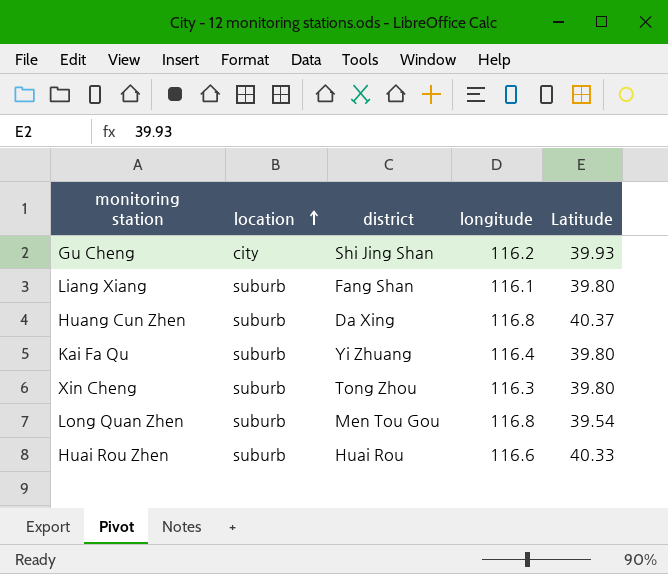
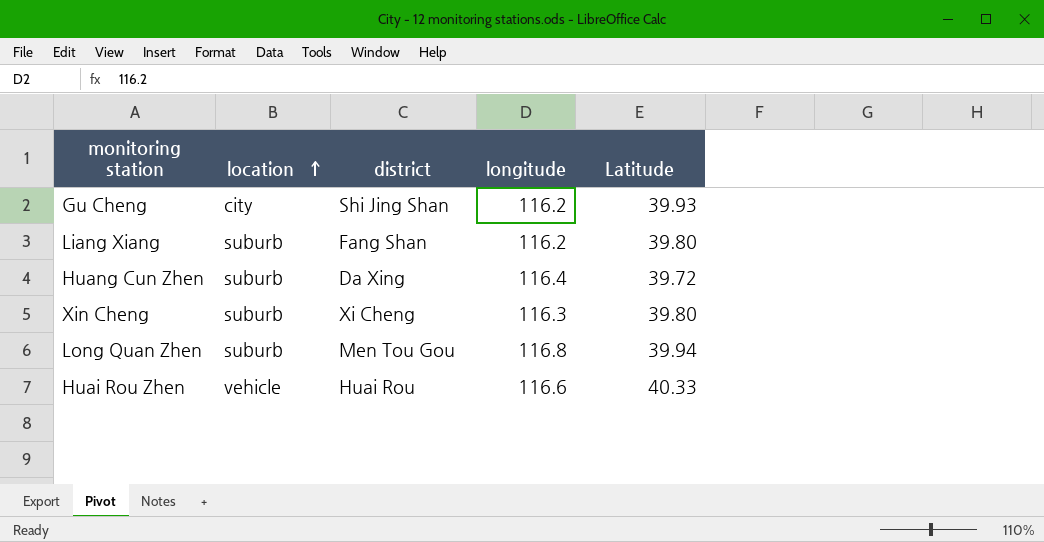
row Kai Fa Qu: suburb | Yi Zhuang | 116.4 | 39.80 -> none
Liang Xiang | longitude: 116.1 -> 116.2
Huang Cun Zhen | longitude: 116.8 -> 116.4
Huang Cun Zhen | Latitude: 40.37 -> 39.72
Xin Cheng | district: Tong Zhou -> Xi Cheng
Long Quan Zhen | Latitude: 39.54 -> 39.94
Huai Rou Zhen | location: suburb -> vehicle

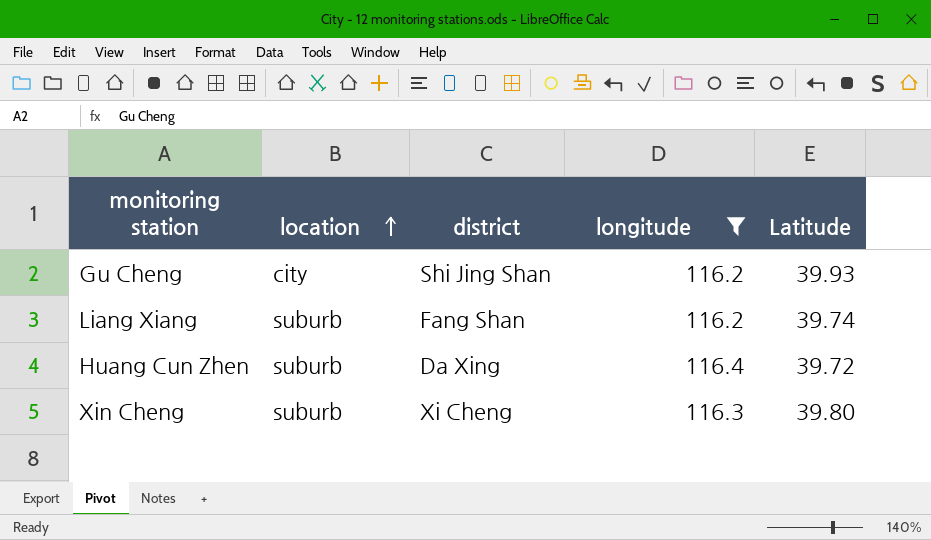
filter: none -> longitude <= 116.4
Liang Xiang | Latitude: 39.80 -> 39.74

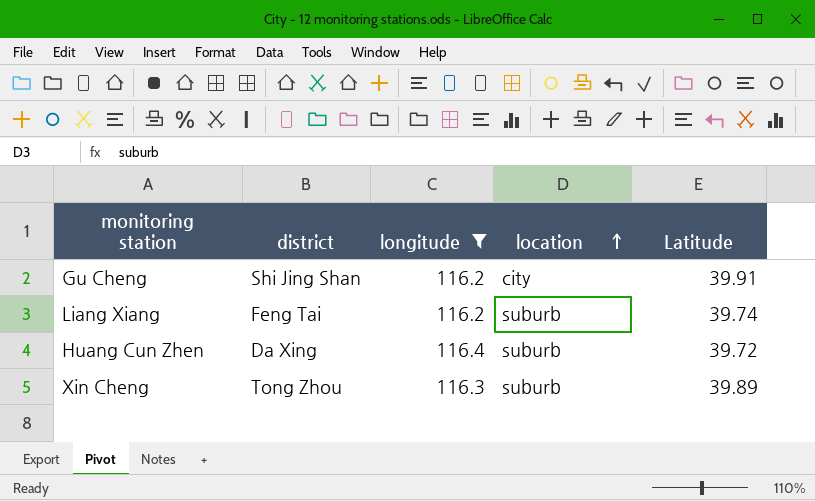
column location | position: 2 -> 4
Gu Cheng | Latitude: 39.93 -> 39.91
Liang Xiang | district: Fang Shan -> Feng Tai
Xin Cheng | district: Xi Cheng -> Tong Zhou
Xin Cheng | Latitude: 39.80 -> 39.89

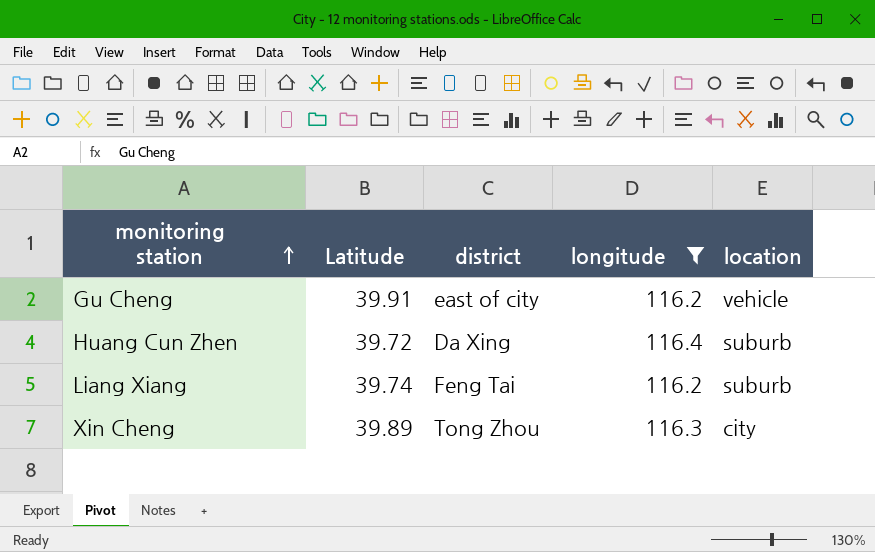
row order: location ascending -> monitoring station ascending
column Latitude | position: 5 -> 2
Gu Cheng | district: Shi Jing Shan -> east of city
Gu Cheng | location: city -> vehicle
Xin Cheng | location: suburb -> city

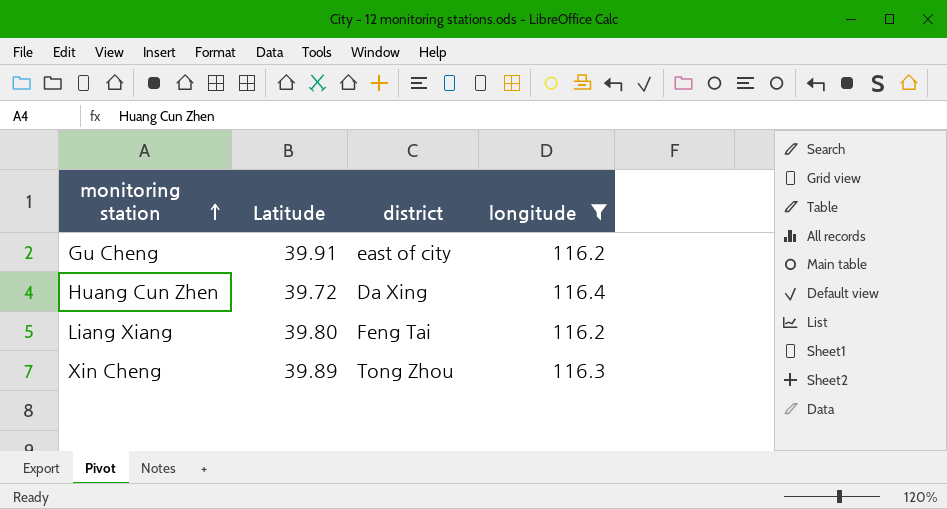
column location | position: 5 -> none
Liang Xiang | Latitude: 39.74 -> 39.80

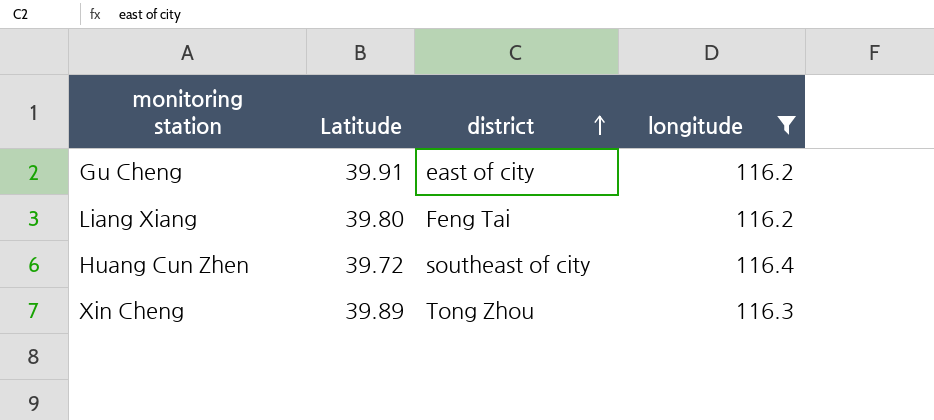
row order: monitoring station ascending -> district ascending
Huang Cun Zhen | district: Da Xing -> southeast of city

